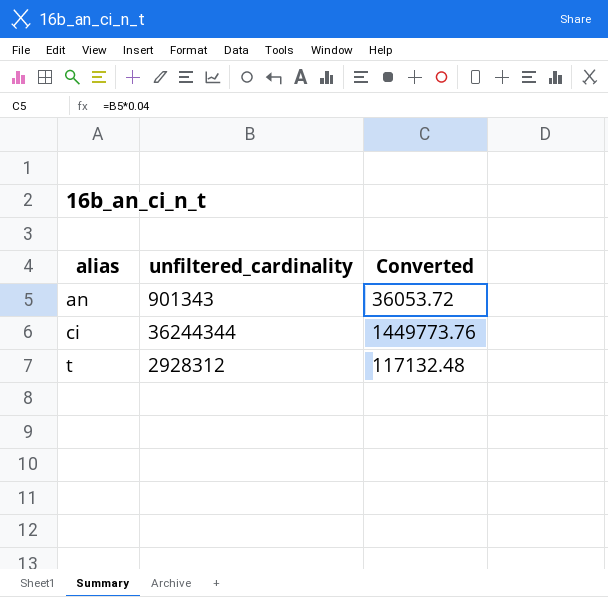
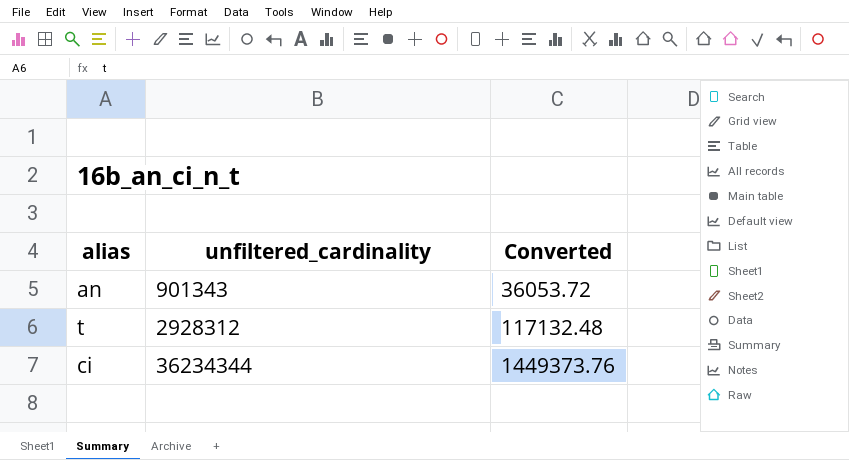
row order: alias ascending -> unfiltered_cardinality ascending
ci | unfiltered_cardinality: 36244344 -> 36234344
ci | Converted: 1449773.76 -> 1449373.76

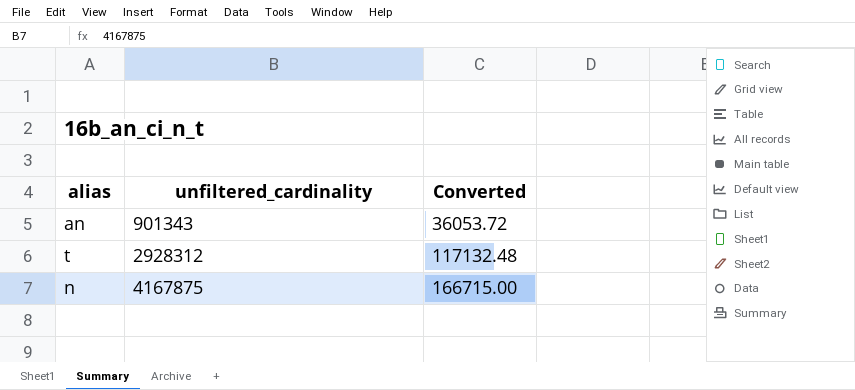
row ci: 36234344 | 1449373.76 -> none
row n: none -> 4167875 | 166715.00

